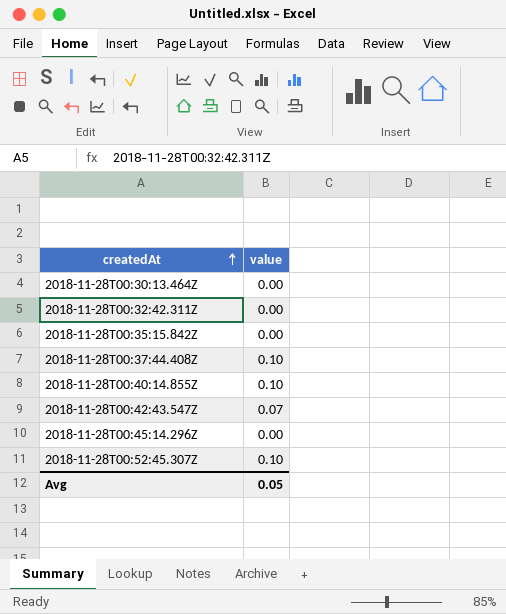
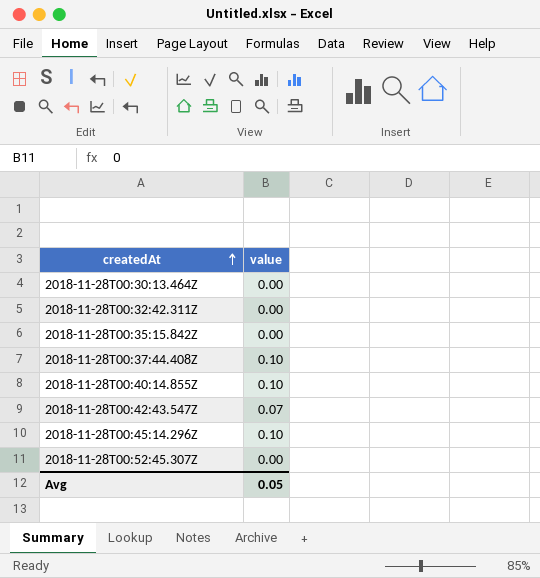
2018-11-28T00:45:14.296Z | value: 0.00 -> 0.10
2018-11-28T00:52:45.307Z | value: 0.10 -> 0.00

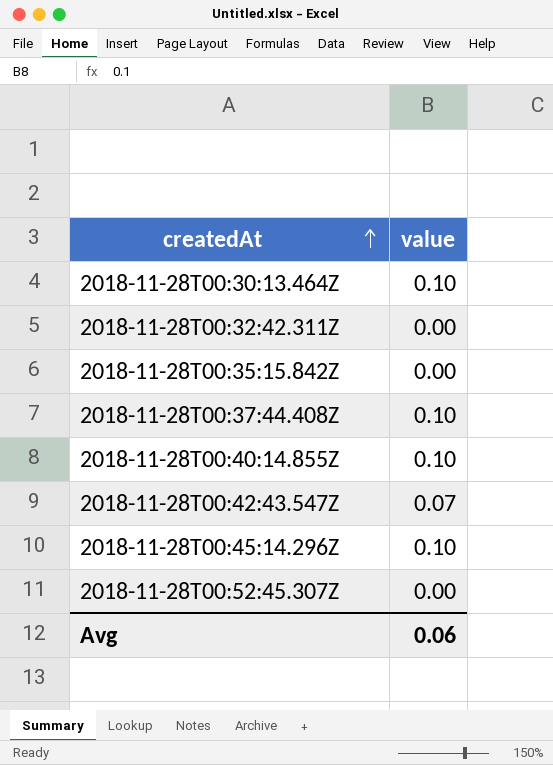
2018-11-28T00:30:13.464Z | value: 0.00 -> 0.10
Avg | value: 0.05 -> 0.06

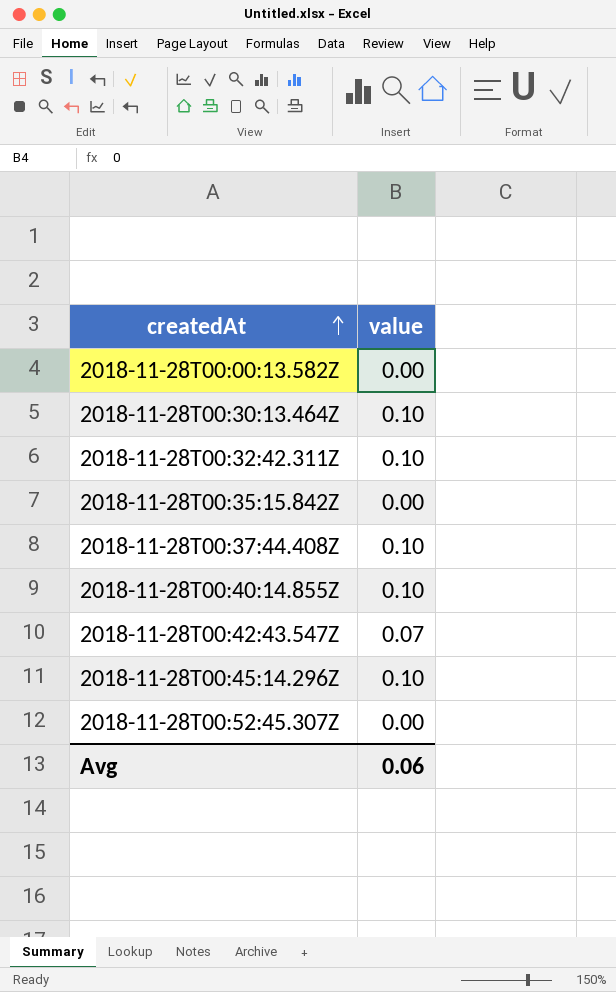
row 2018-11-28T00:00:13.582Z: none -> 0.00
2018-11-28T00:32:42.311Z | value: 0.00 -> 0.10

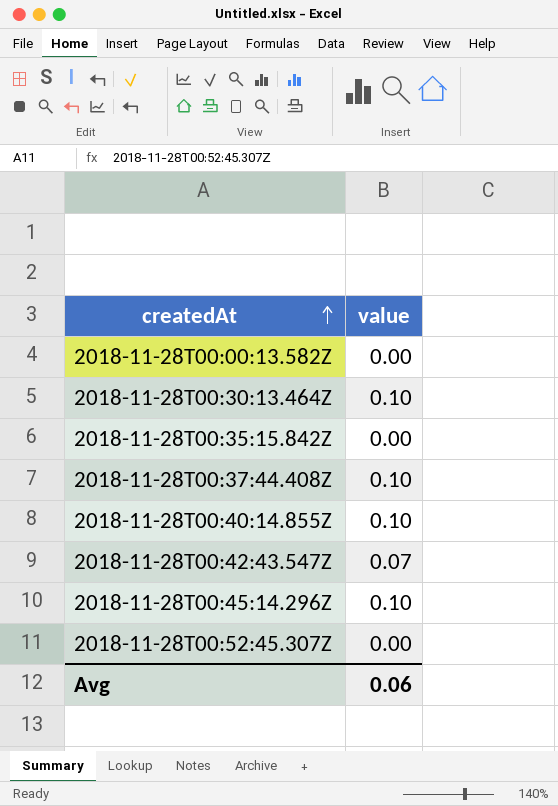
row 2018-11-28T00:32:42.311Z: 0.10 -> none

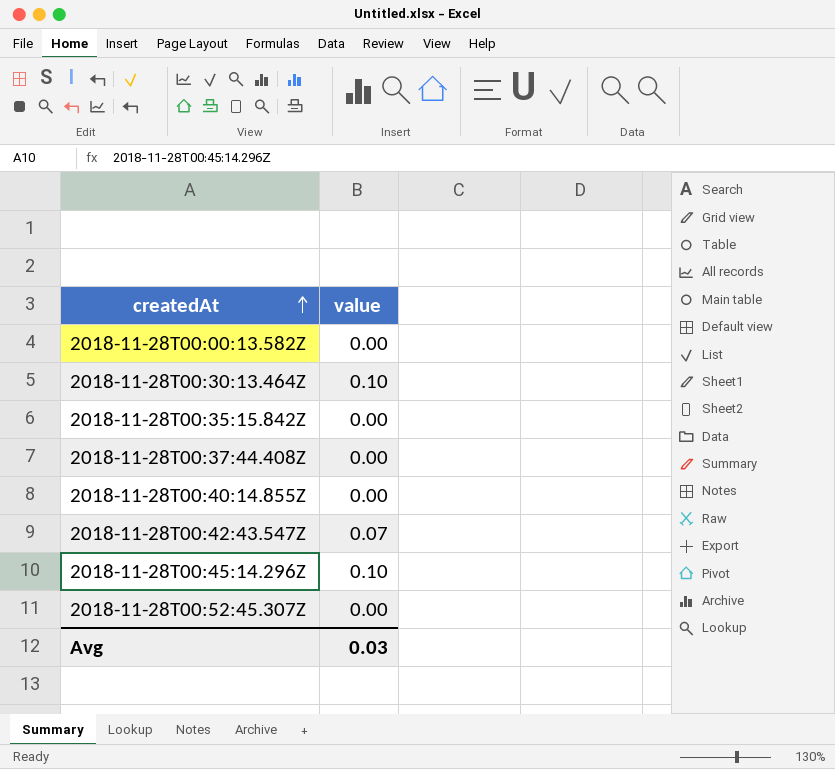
2018-11-28T00:37:44.408Z | value: 0.10 -> 0.00
2018-11-28T00:40:14.855Z | value: 0.10 -> 0.00
Avg | value: 0.06 -> 0.03

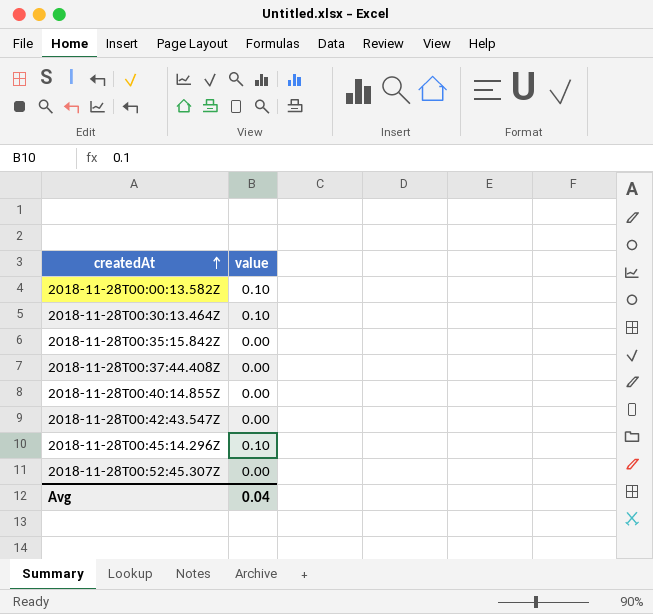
2018-11-28T00:00:13.582Z | value: 0.00 -> 0.10
2018-11-28T00:42:43.547Z | value: 0.07 -> 0.00
Avg | value: 0.03 -> 0.04

